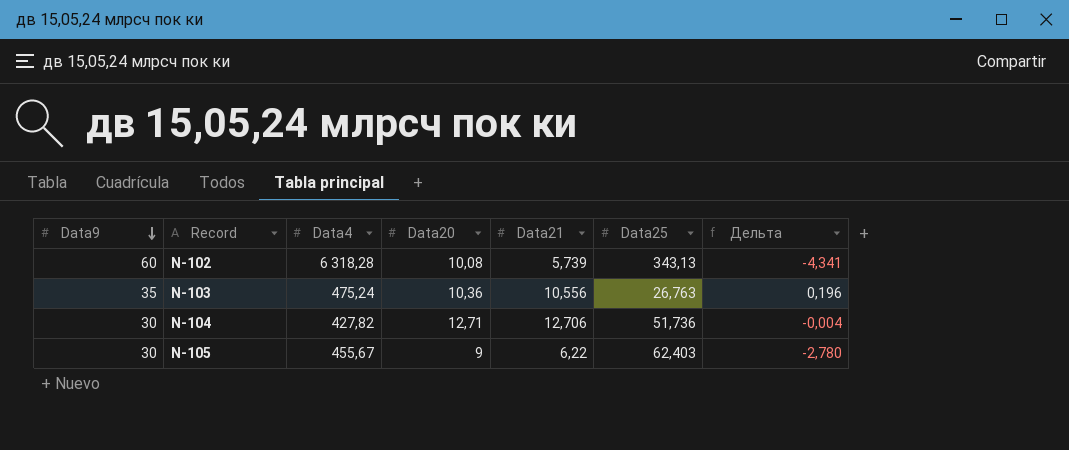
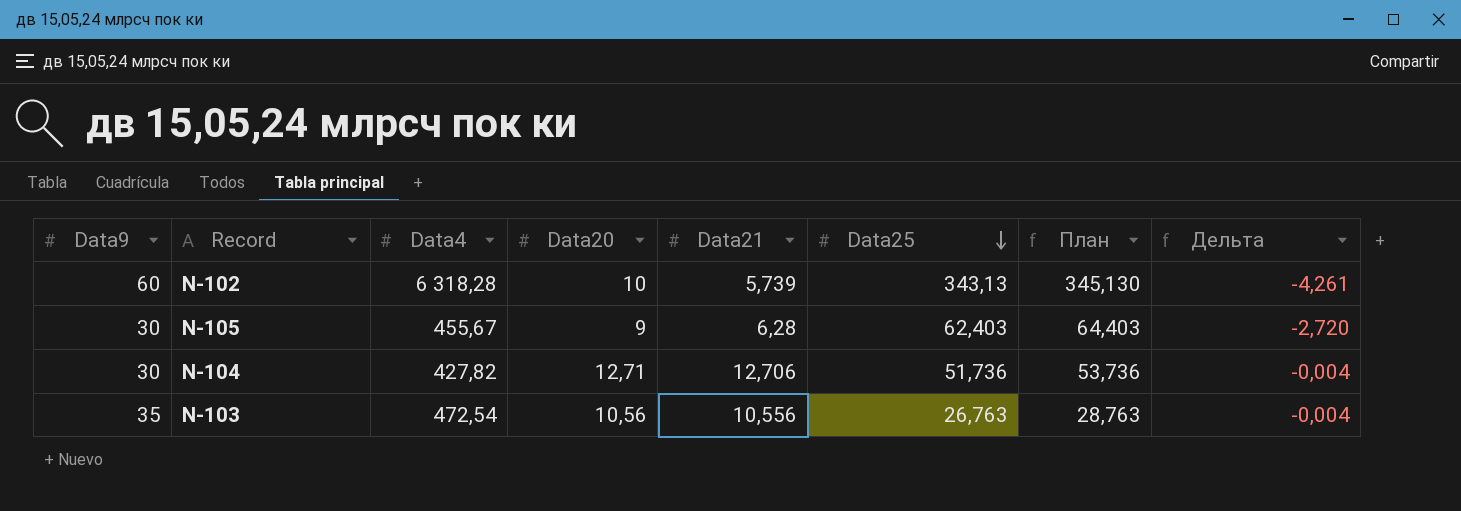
row order: Data9 descending -> Data25 descending
column План | formula: none -> [Data25] + 2
N-102 | Data20: 10,08 -> 10
N-102 | Дельта: -4,341 -> -4,261
N-105 | Data21: 6,22 -> 6,28
N-105 | Дельта: -2,780 -> -2,720
N-103 | Data4: 475,24 -> 472,54
N-103 | Data20: 10,36 -> 10,56
N-103 | Дельта: 0,196 -> -0,004

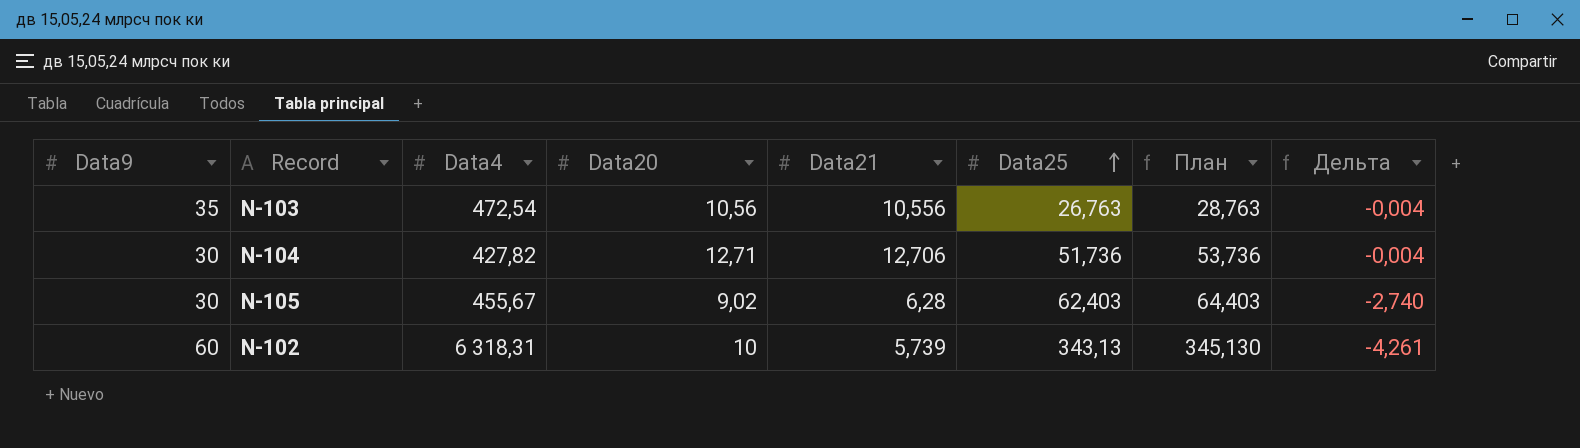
row order: Data25 descending -> Data25 ascending
N-105 | Data20: 9 -> 9,02
N-105 | Дельта: -2,720 -> -2,740
N-102 | Data4: 6 318,28 -> 6 318,31

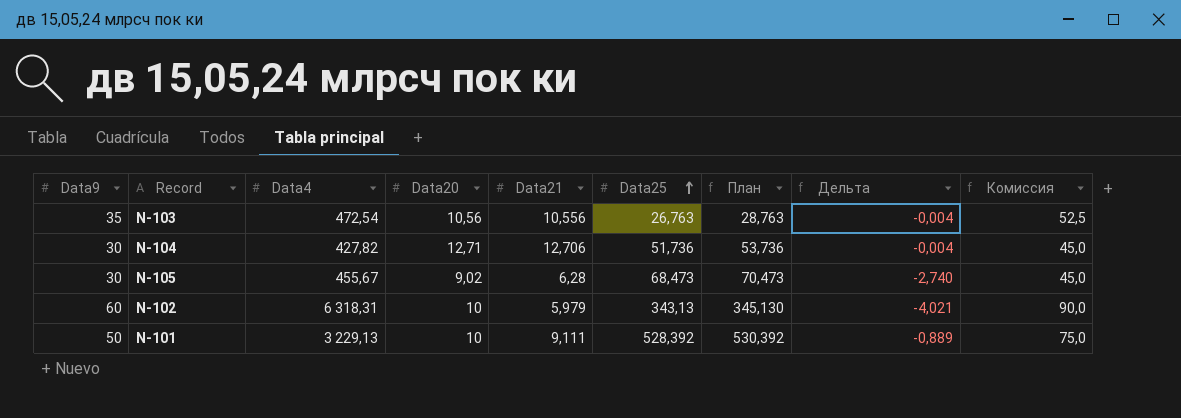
column Комиссия | formula: none -> [Data9] * 1,5
N-105 | Data25: 62,403 -> 68,473
N-105 | План: 64,403 -> 70,473
N-102 | Data21: 5,739 -> 5,979
N-102 | Дельта: -4,261 -> -4,021
row N-101: none -> 50 | 3 229,13 | 10 | 9,111 | 528,392 | 530,392 | -0,889 | 75,0

